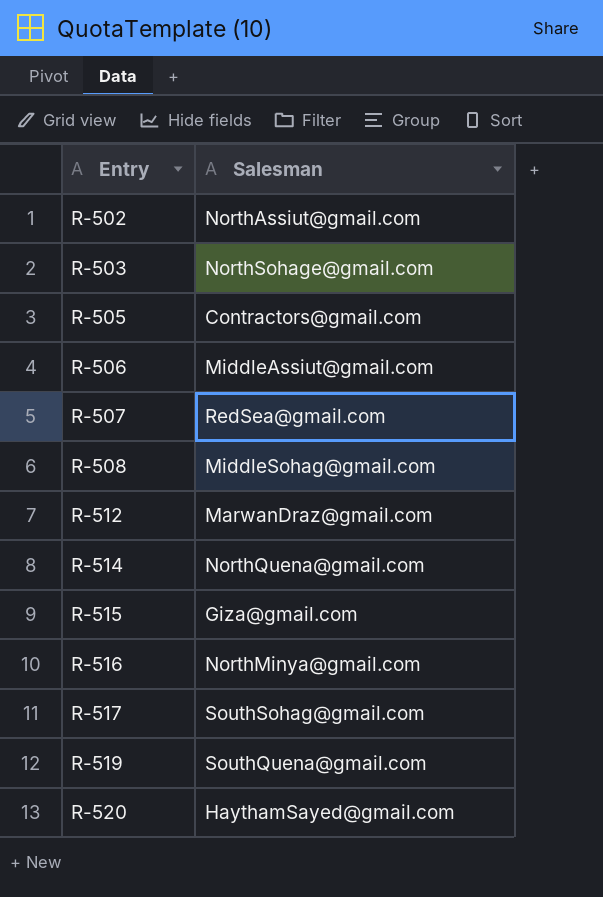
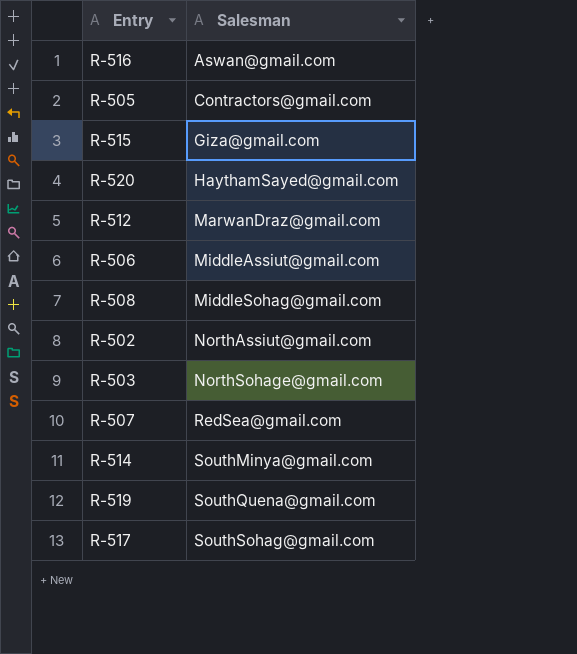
row order: Entry ascending -> Salesman ascending
R-516 | Salesman: NorthMinya@gmail.com -> Aswan@gmail.com
R-514 | Salesman: NorthQuena@gmail.com -> SouthMinya@gmail.com

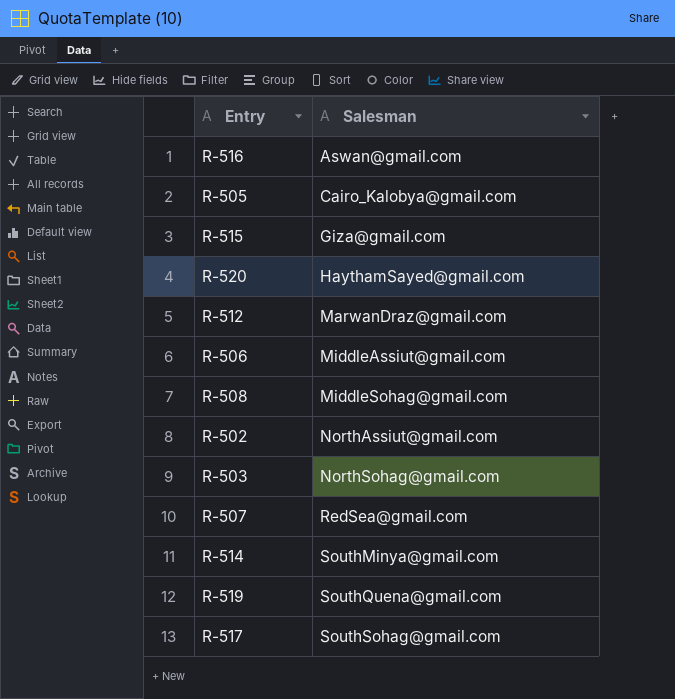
R-505 | Salesman: Contractors@gmail.com -> Cairo_Kalobya@gmail.com
R-503 | Salesman: NorthSohage@gmail.com -> NorthSohag@gmail.com

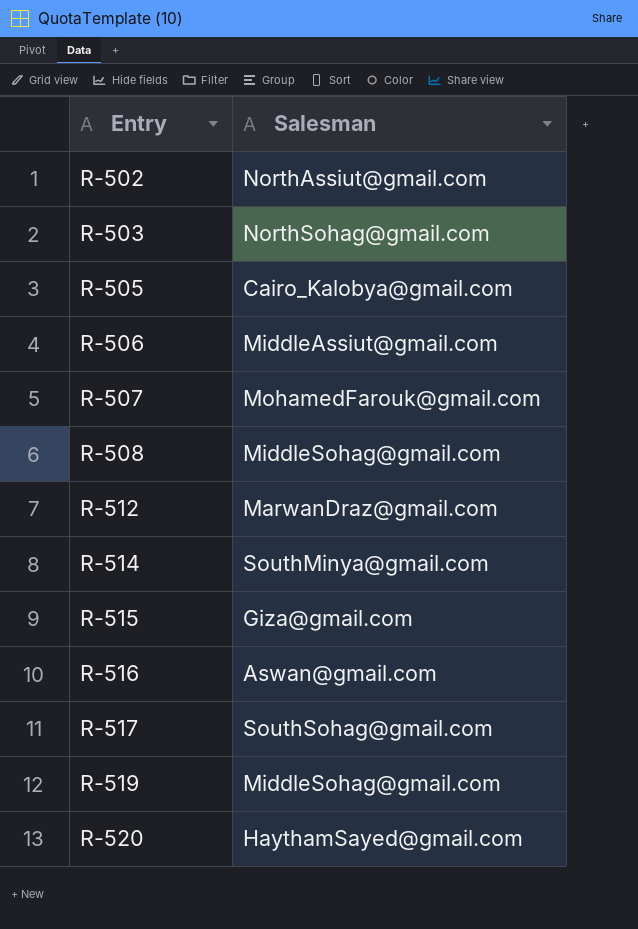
row order: Salesman ascending -> Entry ascending
R-507 | Salesman: RedSea@gmail.com -> MohamedFarouk@gmail.com
R-519 | Salesman: SouthQuena@gmail.com -> MiddleSohag@gmail.com

